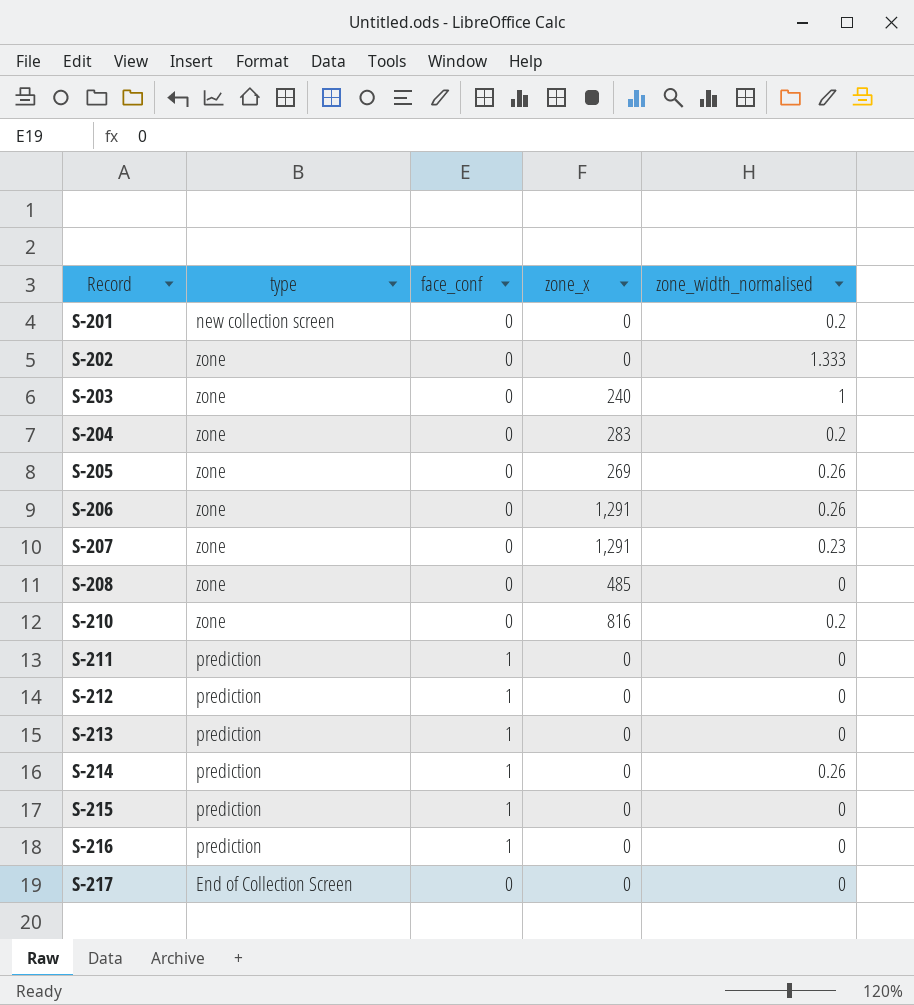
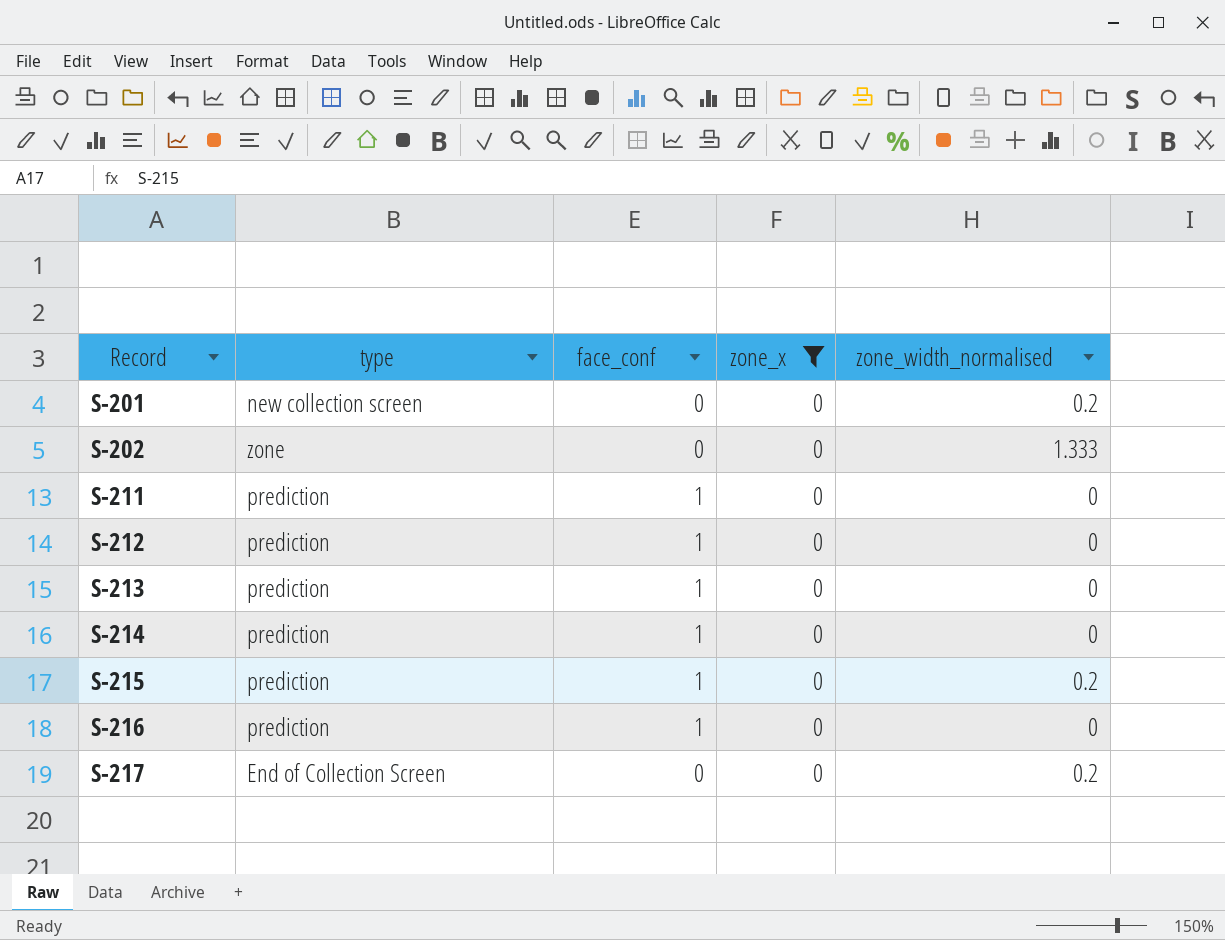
filter: none -> zone_x = 0
S-214 | zone_width_normalised: 0.26 -> 0
S-215 | zone_width_normalised: 0 -> 0.2
S-217 | zone_width_normalised: 0 -> 0.2

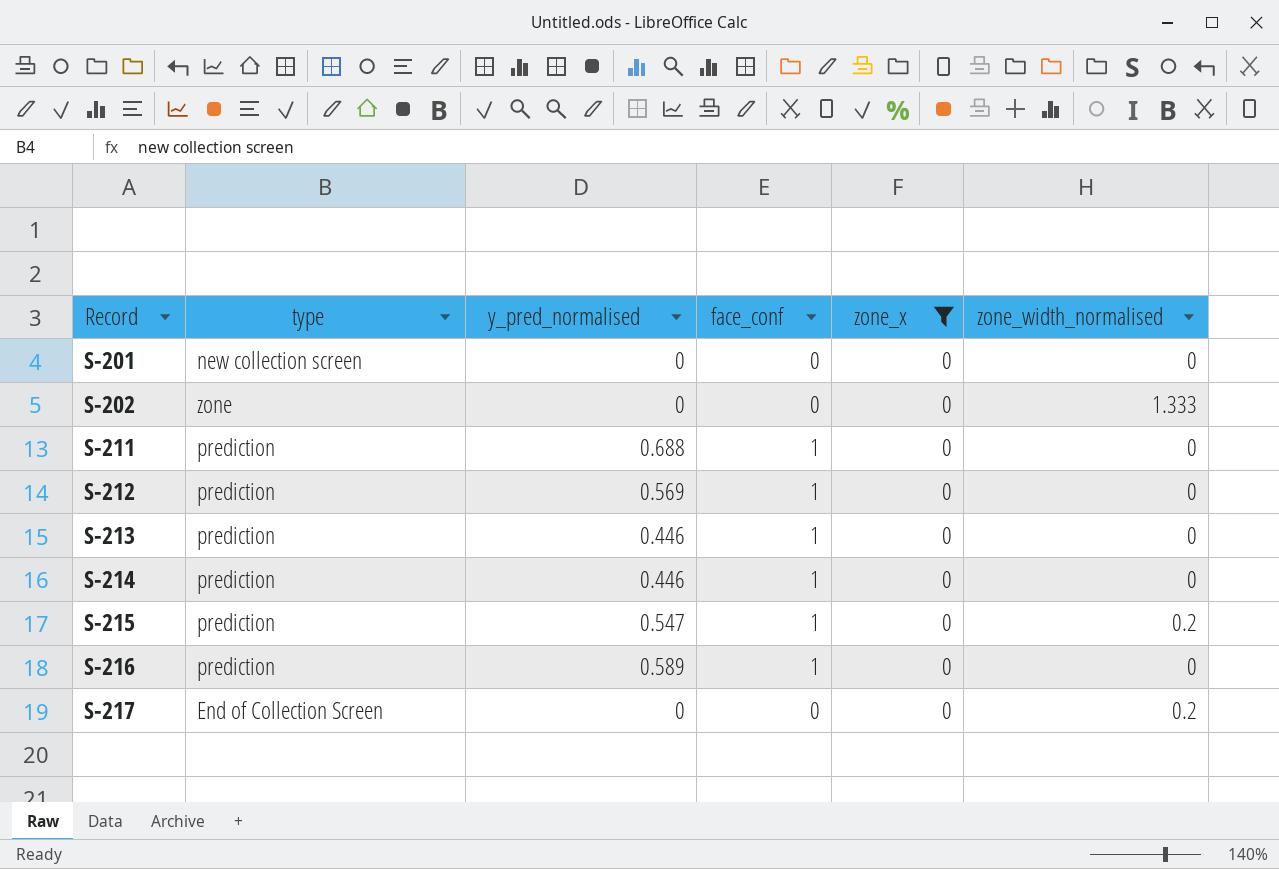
column y_pred_normalised | position: none -> 3
S-201 | zone_width_normalised: 0.2 -> 0

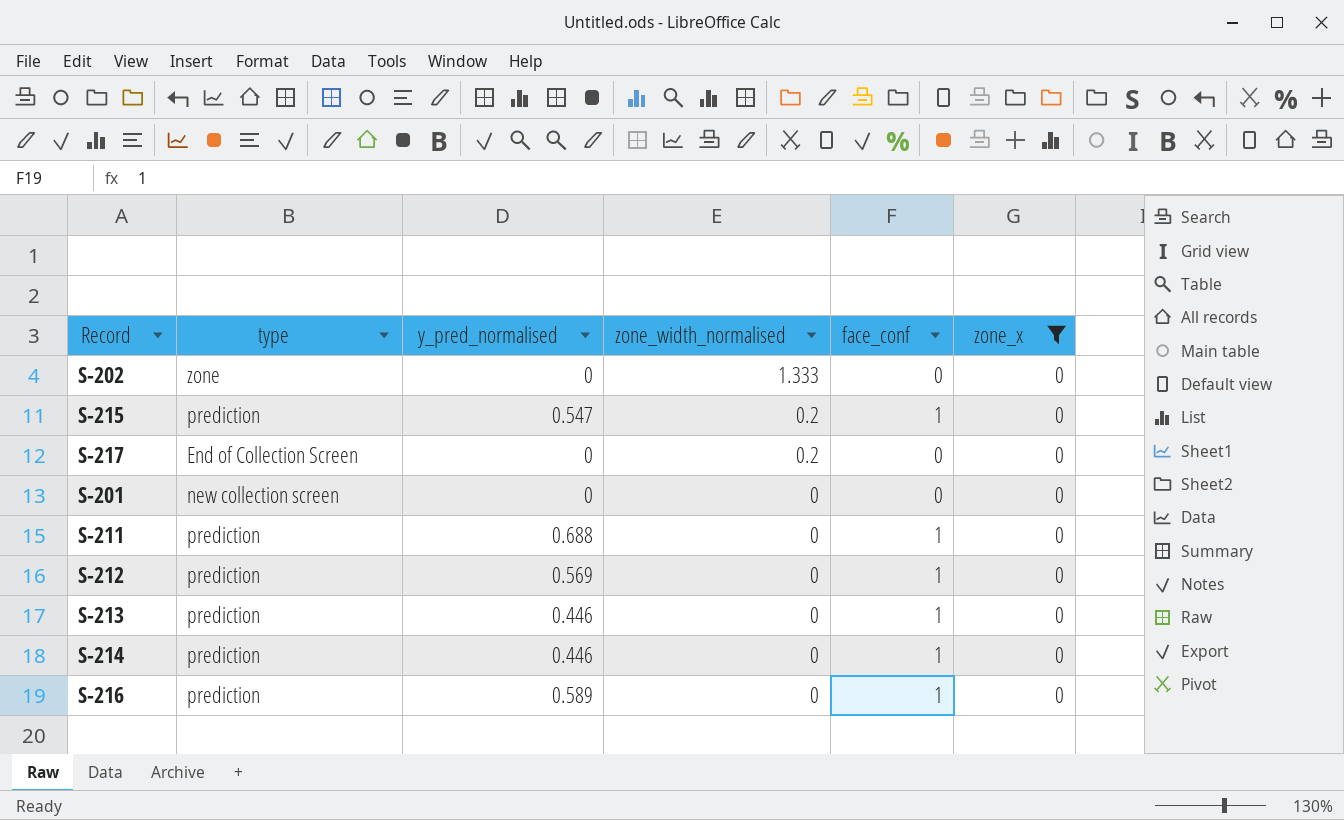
row order: Record ascending -> zone_width_normalised descending
column zone_width_normalised | position: 6 -> 4

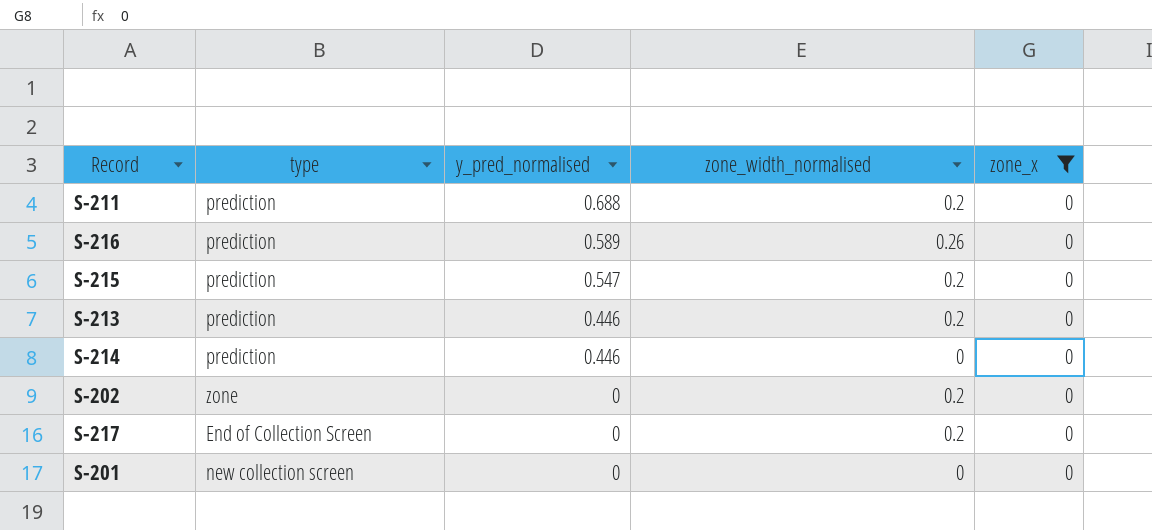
row order: zone_width_normalised descending -> y_pred_normalised descending
column face_conf | position: 5 -> none
row S-212: prediction | 0.569 | 0 | 1 | 0 -> none
S-211 | zone_width_normalised: 0 -> 0.2
S-216 | zone_width_normalised: 0 -> 0.26
S-213 | zone_width_normalised: 0 -> 0.2
S-202 | zone_width_normalised: 1.333 -> 0.2

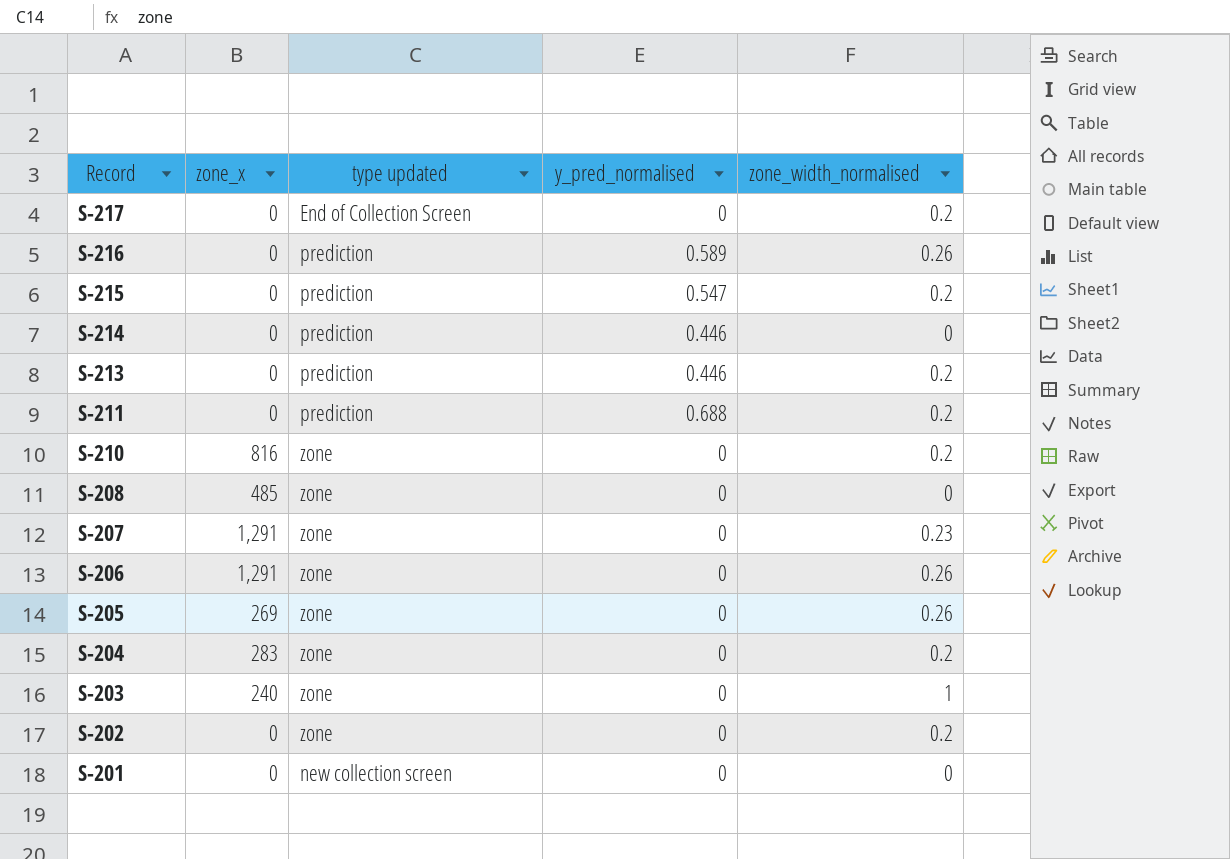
filter: zone_x = 0 -> none
row order: y_pred_normalised descending -> Record descending
column zone_x | position: 5 -> 2
column name: type -> type updated

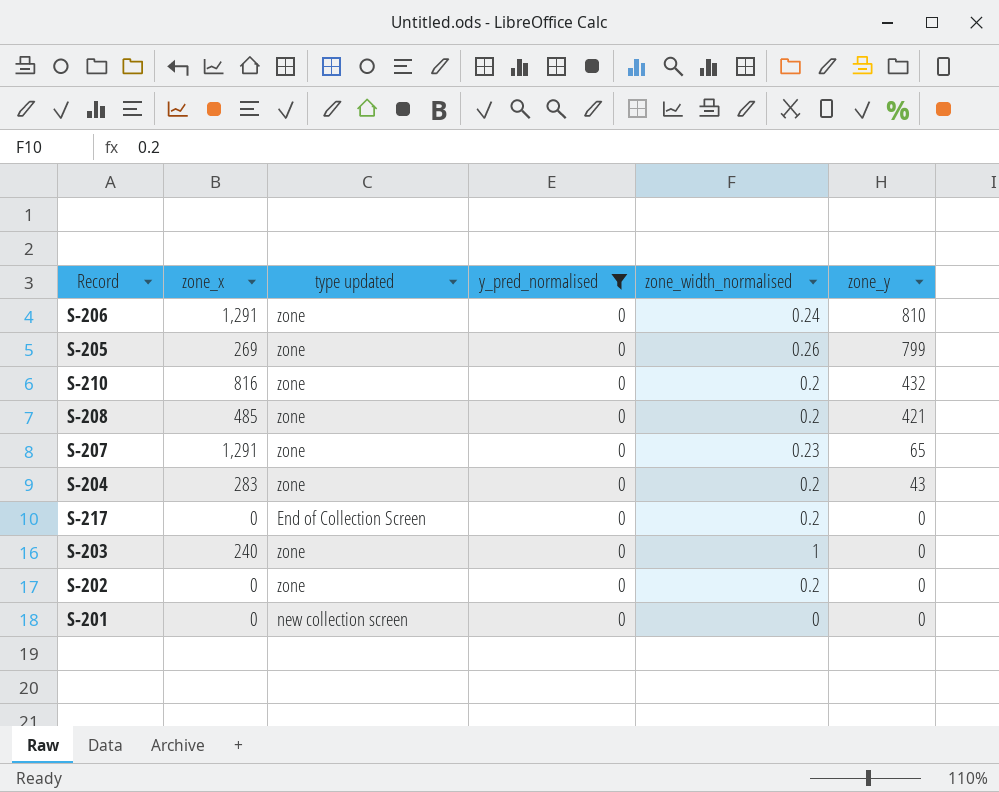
filter: none -> y_pred_normalised = 0
row order: Record descending -> zone_y descending
column zone_y | position: none -> 6
S-206 | zone_width_normalised: 0.26 -> 0.24
S-208 | zone_width_normalised: 0 -> 0.2

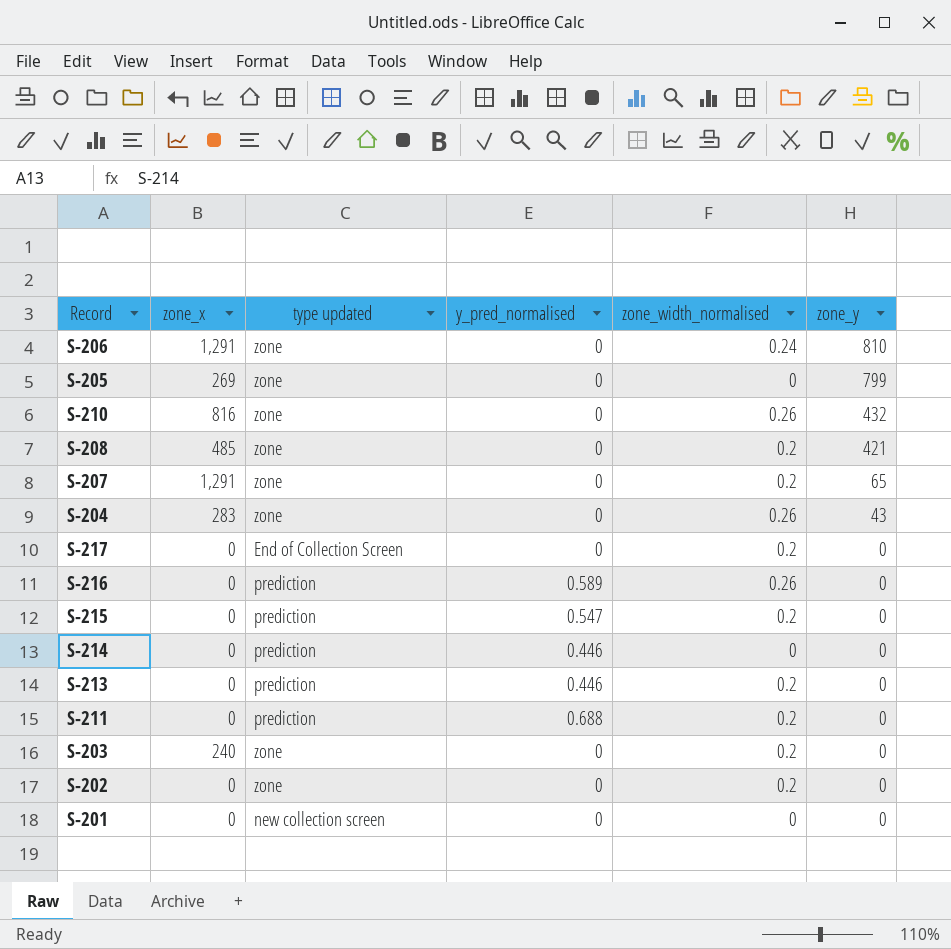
filter: y_pred_normalised = 0 -> none
S-205 | zone_width_normalised: 0.26 -> 0
S-210 | zone_width_normalised: 0.2 -> 0.26
S-207 | zone_width_normalised: 0.23 -> 0.2
S-204 | zone_width_normalised: 0.2 -> 0.26
S-203 | zone_width_normalised: 1 -> 0.2

